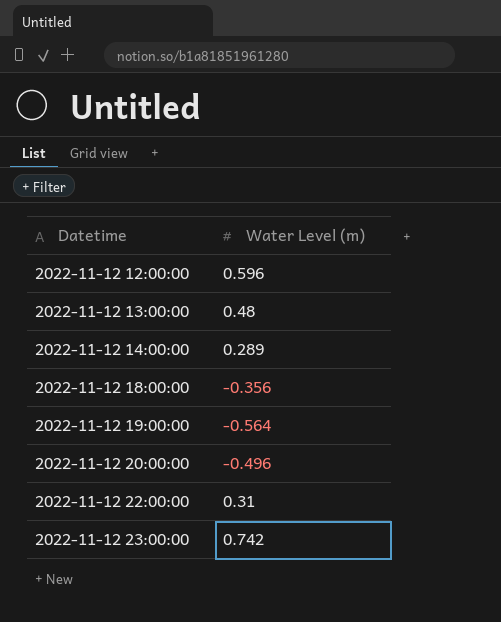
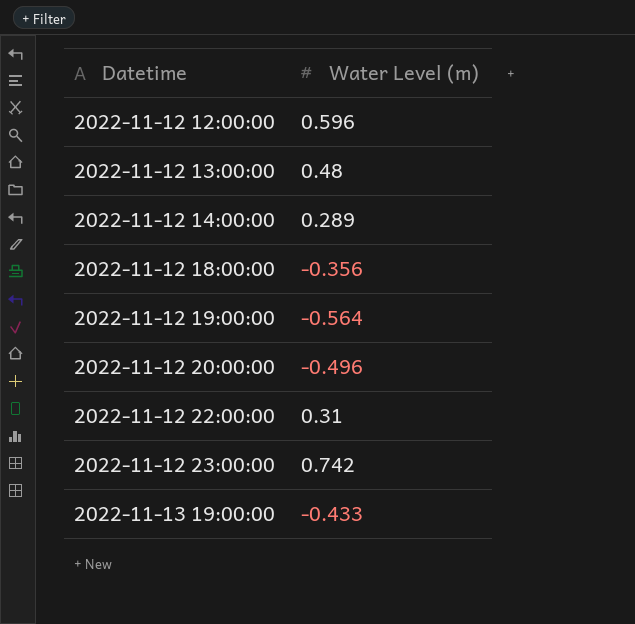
row 2022-11-13 19:00:00: none -> -0.433

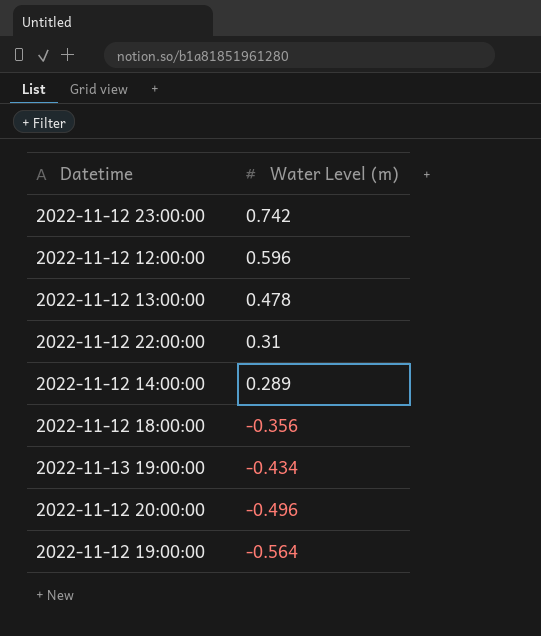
row order: Datetime ascending -> Water Level (m) descending
2022-11-12 13:00:00 | Water Level (m): 0.48 -> 0.478
2022-11-13 19:00:00 | Water Level (m): -0.433 -> -0.434

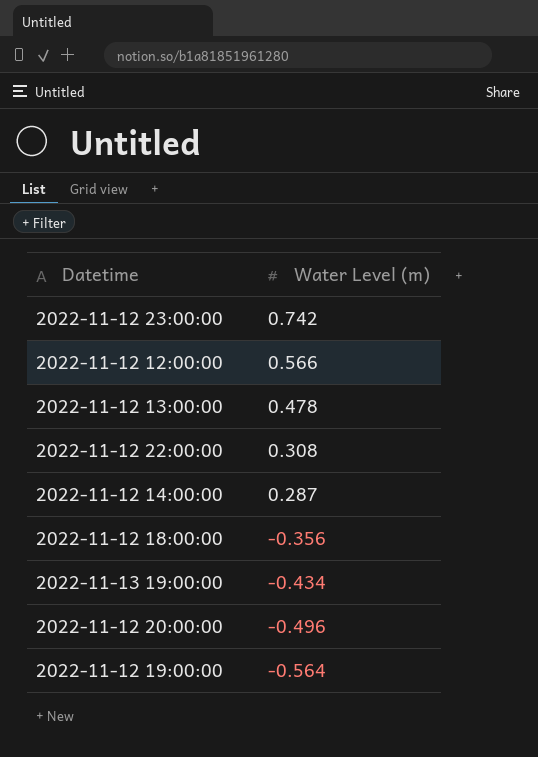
2022-11-12 12:00:00 | Water Level (m): 0.596 -> 0.566
2022-11-12 22:00:00 | Water Level (m): 0.31 -> 0.308
2022-11-12 14:00:00 | Water Level (m): 0.289 -> 0.287

